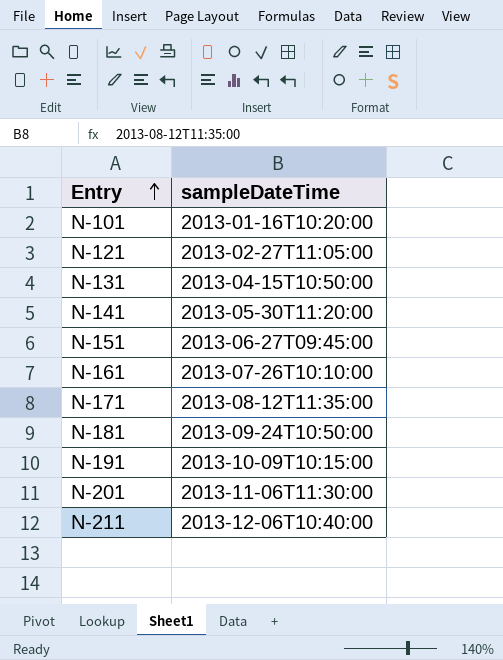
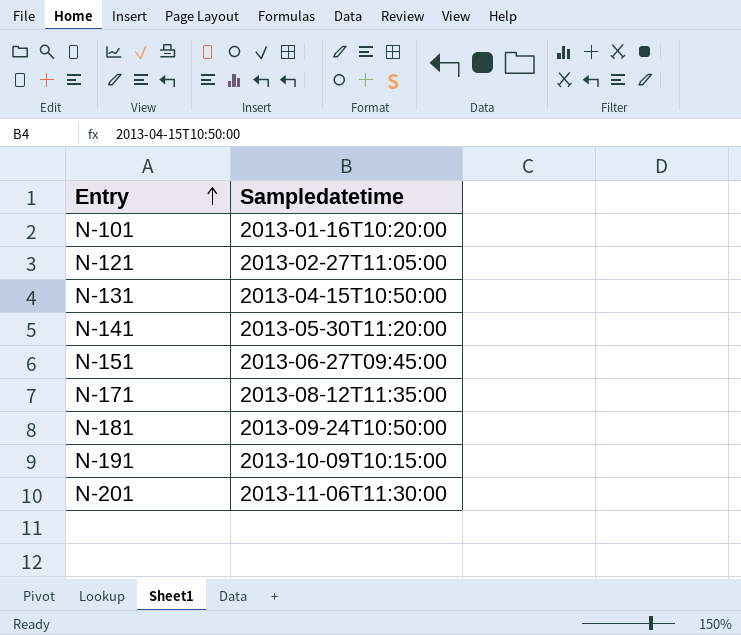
column name: sampleDateTime -> Sampledatetime
row N-161: 2013-07-26T10:10:00 -> none
row N-211: 2013-12-06T10:40:00 -> none

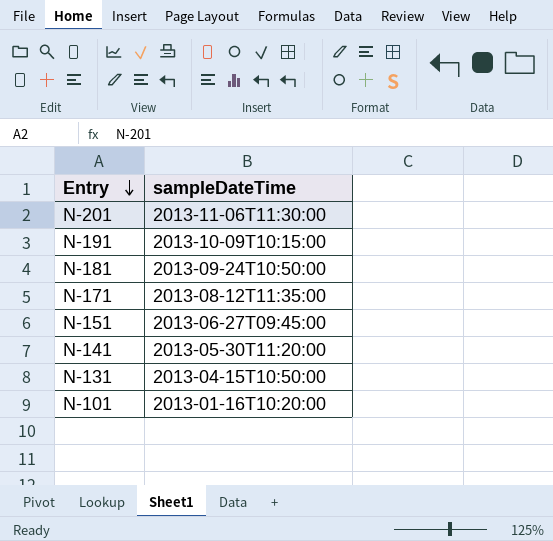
row order: Entry ascending -> Entry descending
column name: Sampledatetime -> sampleDateTime
row N-121: 2013-02-27T11:05:00 -> none

